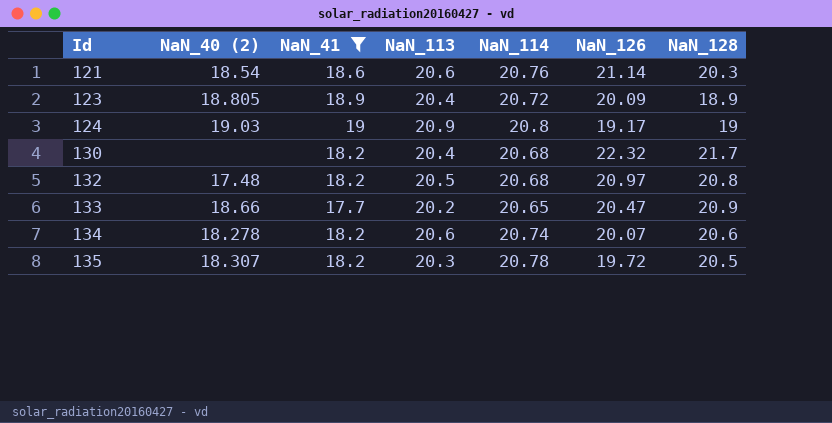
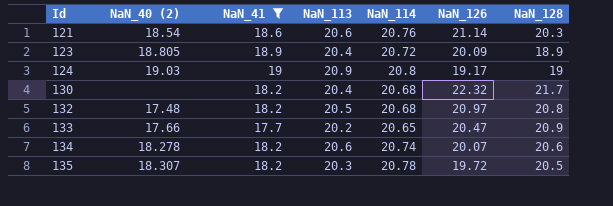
133 | NaN_40 (2): 18.66 -> 17.66

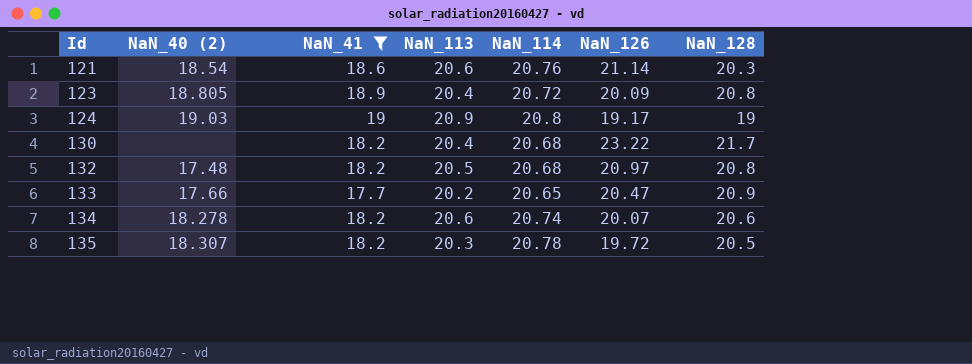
123 | NaN_128: 18.9 -> 20.8
130 | NaN_126: 22.32 -> 23.22

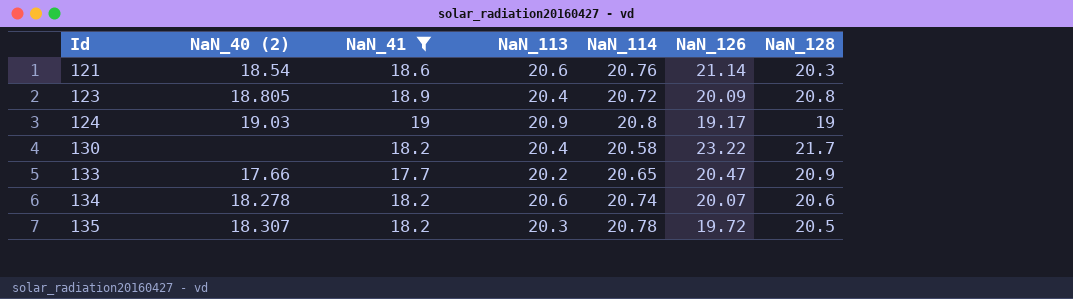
row 132: 17.48 | 18.2 | 20.5 | 20.68 | 20.97 | 20.8 -> none
130 | NaN_114: 20.68 -> 20.58

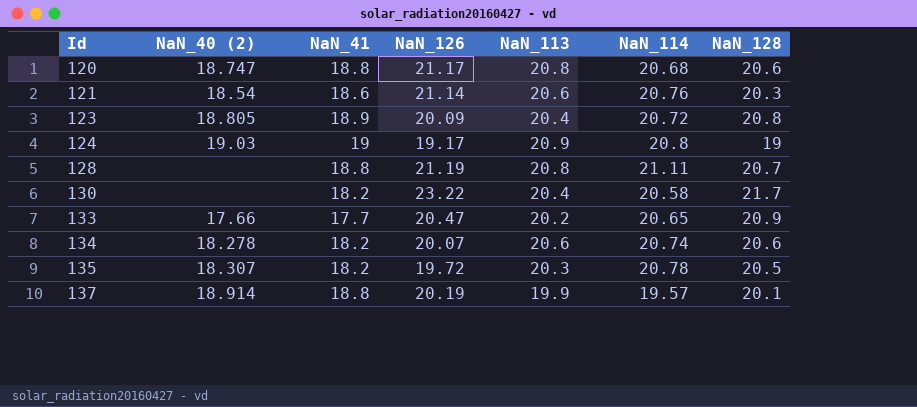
filter: NaN_41 != 18.8 -> none
column NaN_126 | position: 6 -> 4

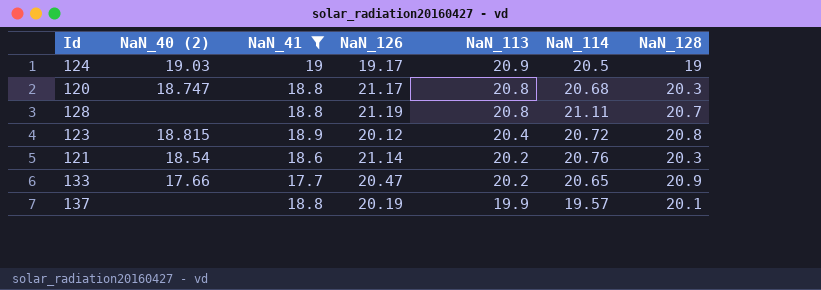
filter: none -> NaN_41 != 18.2
row order: Id ascending -> NaN_113 descending
124 | NaN_114: 20.8 -> 20.5
120 | NaN_128: 20.6 -> 20.3
123 | NaN_40 (2): 18.805 -> 18.815
123 | NaN_126: 20.09 -> 20.12
121 | NaN_113: 20.6 -> 20.2
137 | NaN_40 (2): 18.914 -> none

